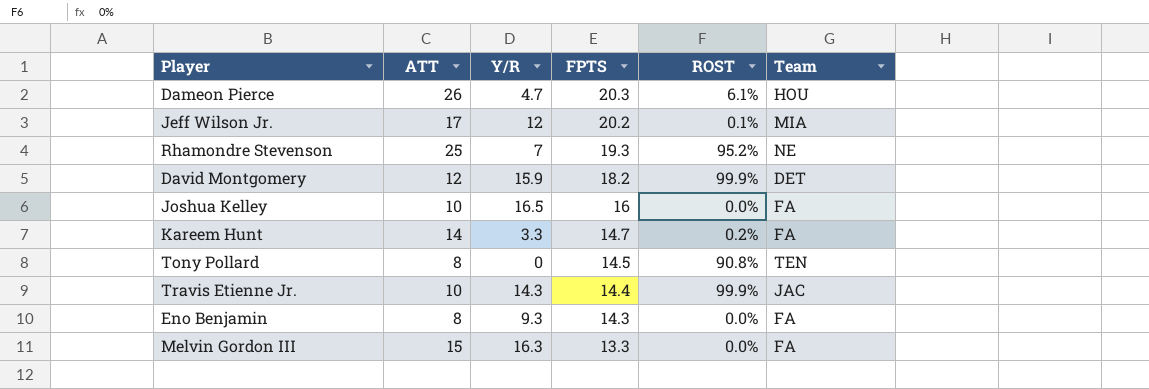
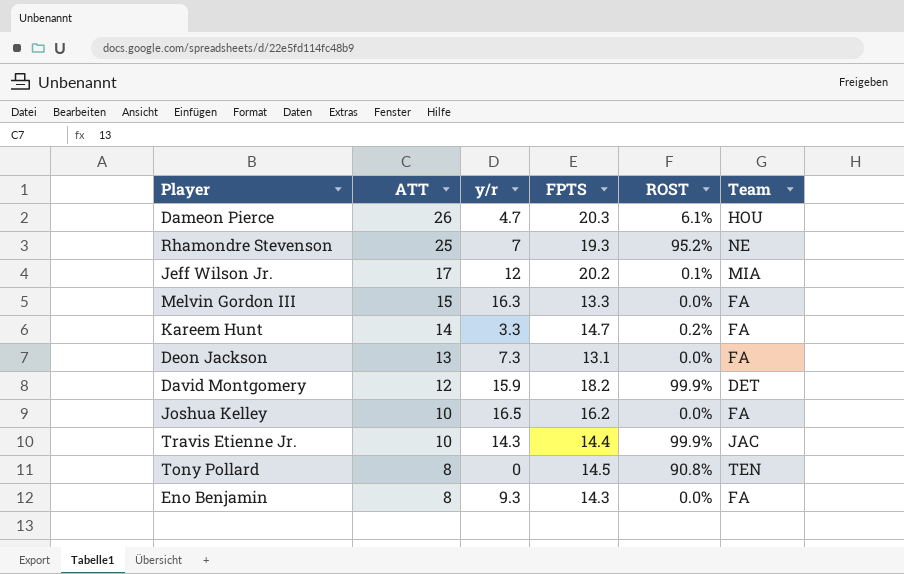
row order: FPTS descending -> ATT descending
column name: Y/R -> y/r
row Deon Jackson: none -> 13 | 7.3 | 13.1 | 0.0% | FA
Joshua Kelley | FPTS: 16 -> 16.2

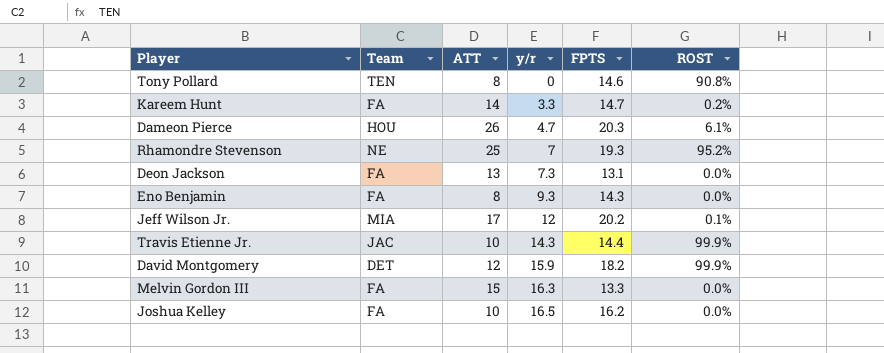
row order: ATT descending -> y/r ascending
column Team | position: 6 -> 2
Tony Pollard | FPTS: 14.5 -> 14.6

